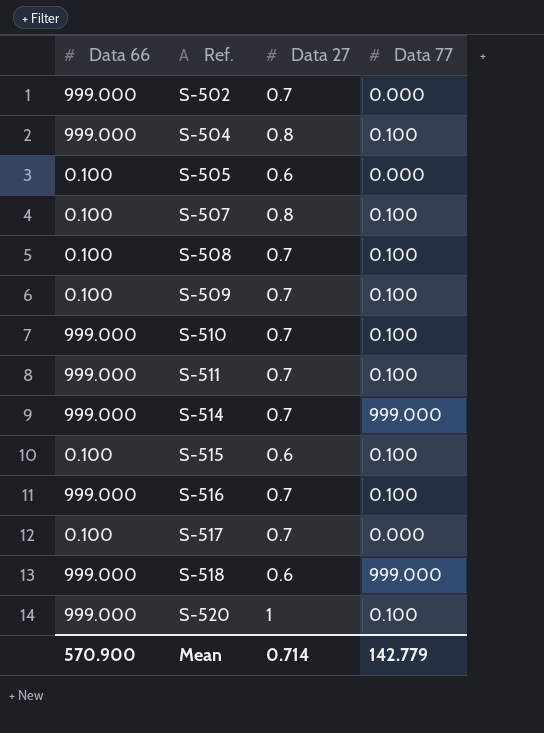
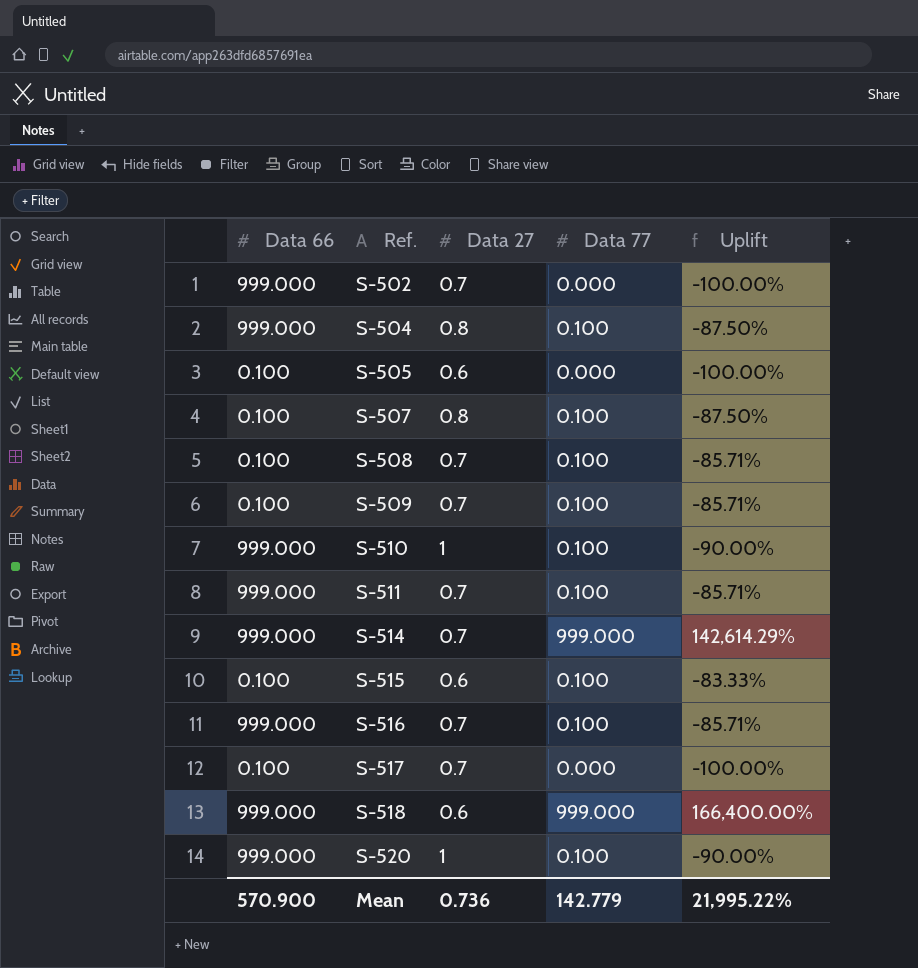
column Uplift | formula: none -> ([Data 77] - [Data 27]) / [Data 27]
S-510 | Data 27: 0.7 -> 1
Mean | Data 27: 0.714 -> 0.736

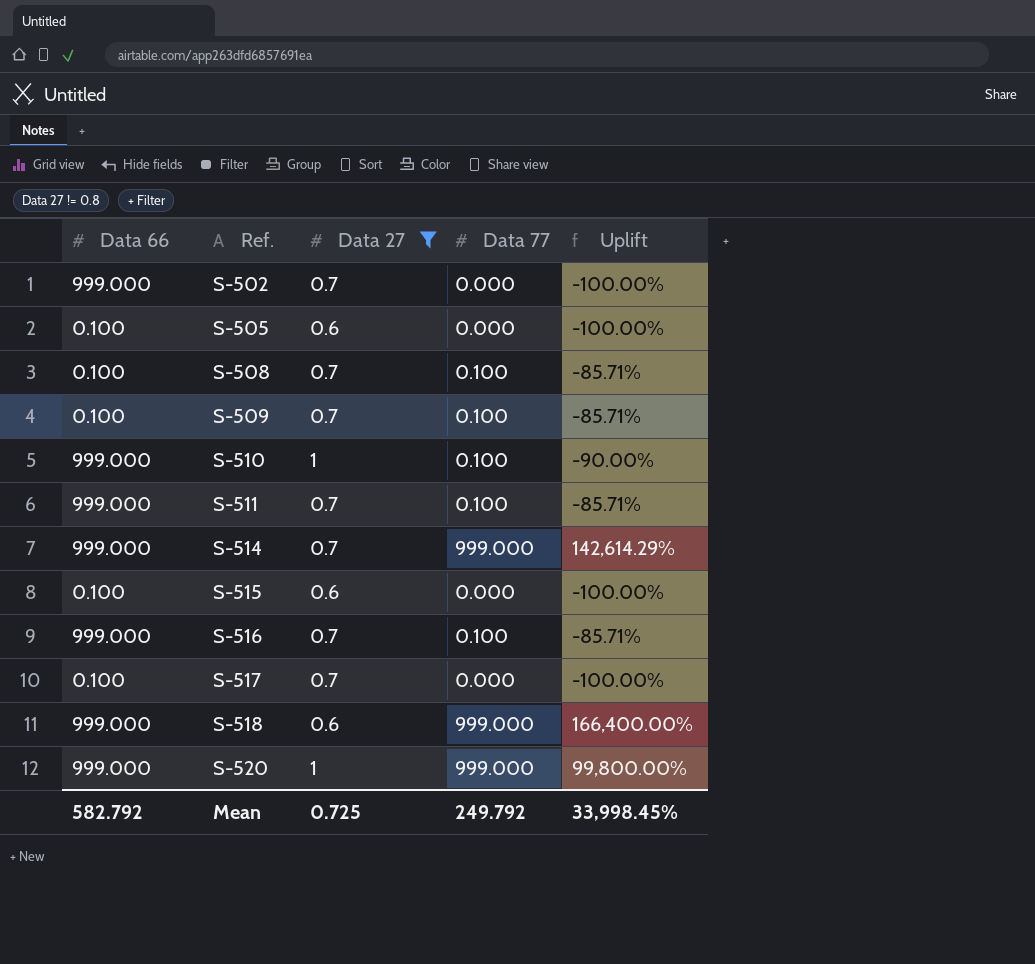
filter: none -> Data 27 != 0.8
S-515 | Data 77: 0.100 -> 0.000
S-515 | Uplift: -83.33% -> -100.00%
S-520 | Data 77: 0.100 -> 999.000
S-520 | Uplift: -90.00% -> 99,800.00%
Mean | Data 66: 570.900 -> 582.792
Mean | Data 27: 0.736 -> 0.725
Mean | Data 77: 142.779 -> 249.792
Mean | Uplift: 21,995.22% -> 33,998.45%

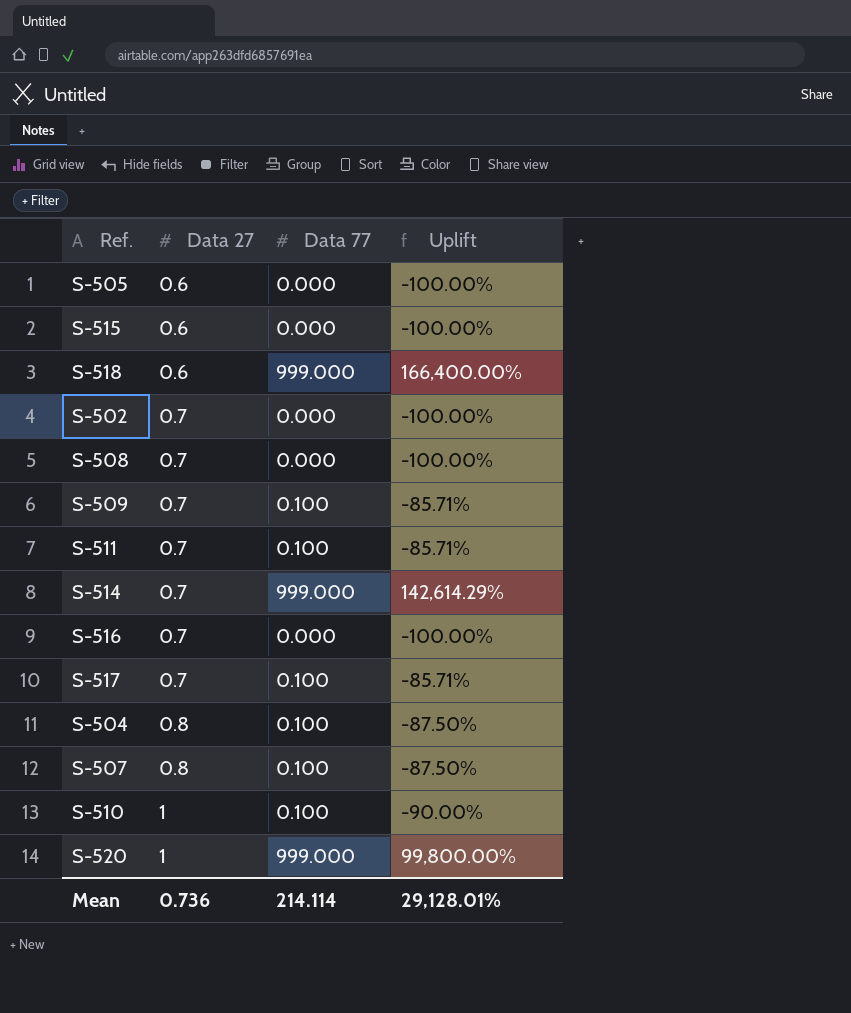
filter: Data 27 != 0.8 -> none
row order: Ref. ascending -> Data 27 ascending
column Data 66 | position: 1 -> none
S-508 | Data 77: 0.100 -> 0.000
S-508 | Uplift: -85.71% -> -100.00%
S-516 | Data 77: 0.100 -> 0.000
S-516 | Uplift: -85.71% -> -100.00%
S-517 | Data 77: 0.000 -> 0.100
S-517 | Uplift: -100.00% -> -85.71%
Mean | Data 27: 0.725 -> 0.736
Mean | Data 77: 249.792 -> 214.114
Mean | Uplift: 33,998.45% -> 29,128.01%

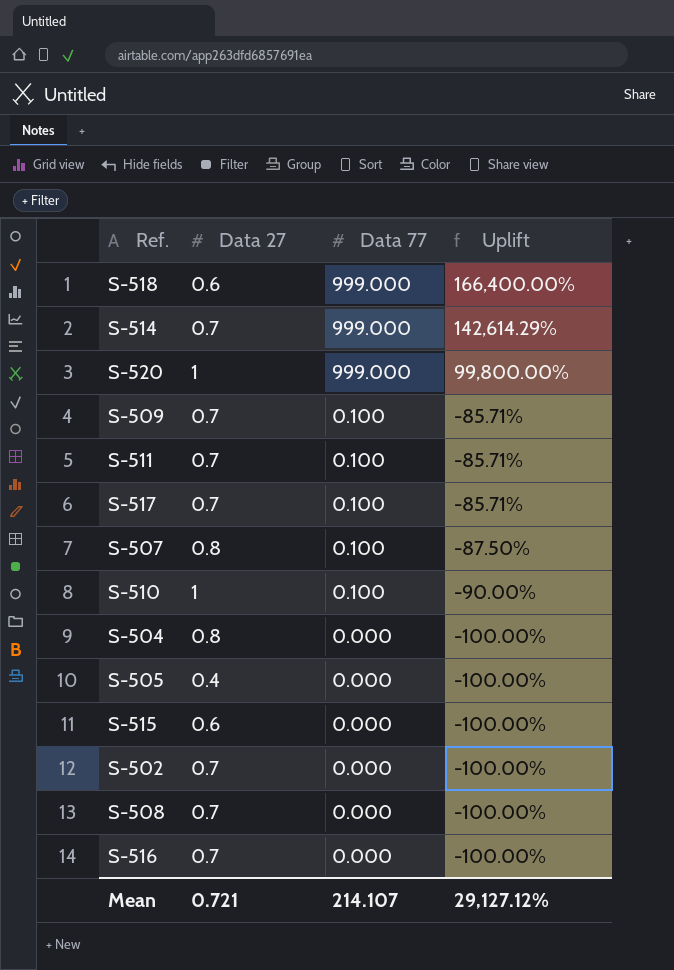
row order: Data 27 ascending -> Data 77 descending
S-504 | Data 77: 0.100 -> 0.000
S-504 | Uplift: -87.50% -> -100.00%
S-505 | Data 27: 0.6 -> 0.4
Mean | Data 27: 0.736 -> 0.721
Mean | Data 77: 214.114 -> 214.107
Mean | Uplift: 29,128.01% -> 29,127.12%

